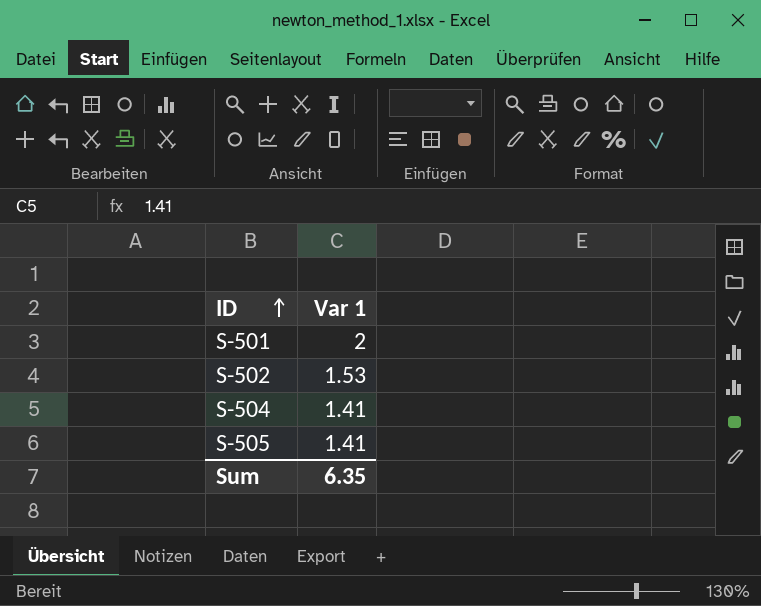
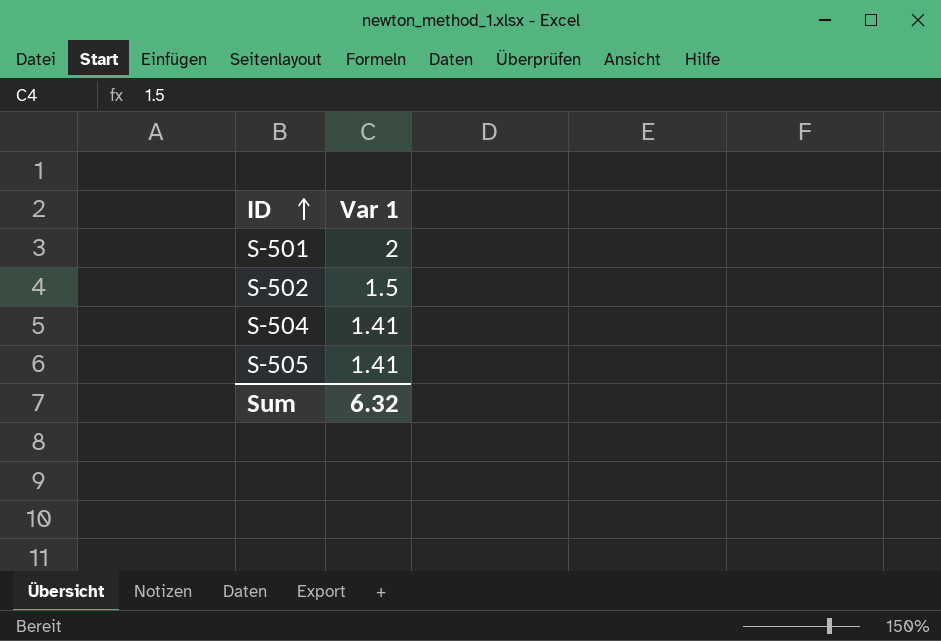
S-502 | Var 1: 1.53 -> 1.5
Sum | Var 1: 6.35 -> 6.32

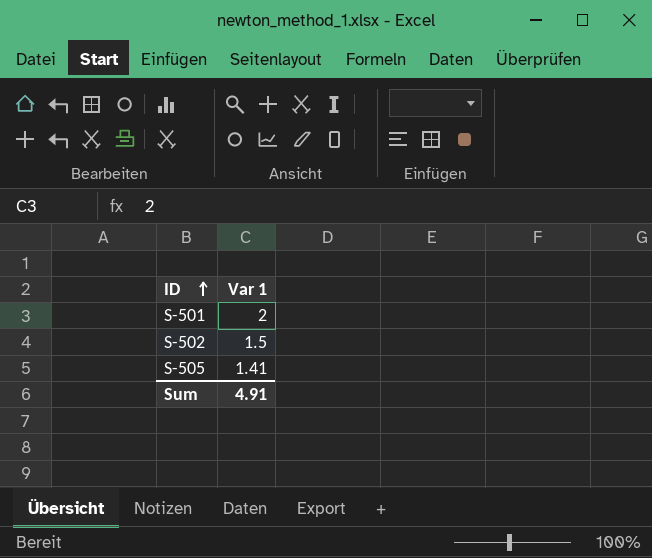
row S-504: 1.41 -> none
Sum | Var 1: 6.32 -> 4.91

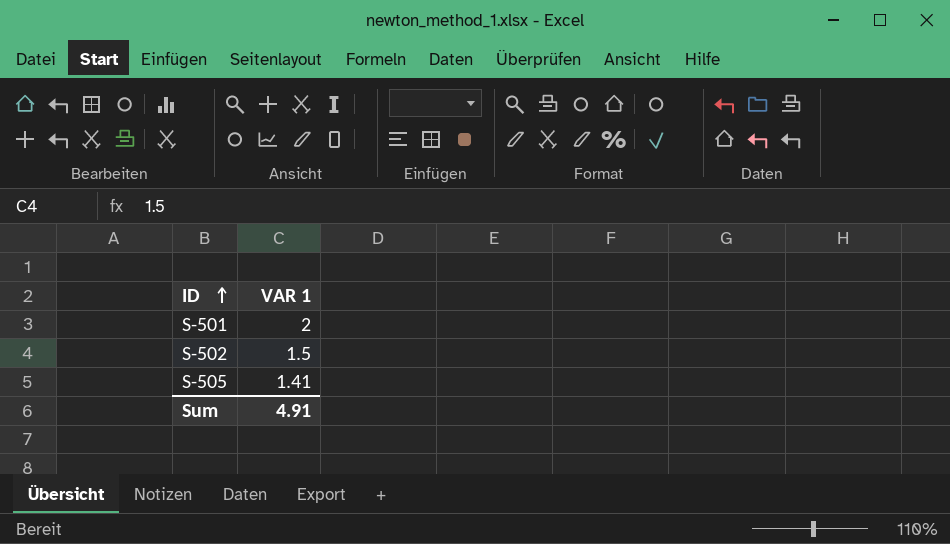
column name: Var 1 -> VAR 1

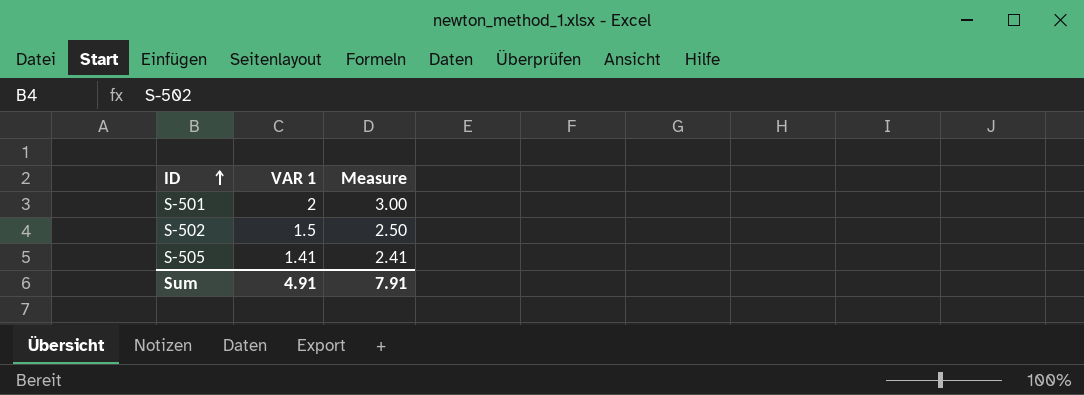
column Measure | formula: none -> [VAR 1] + 1

